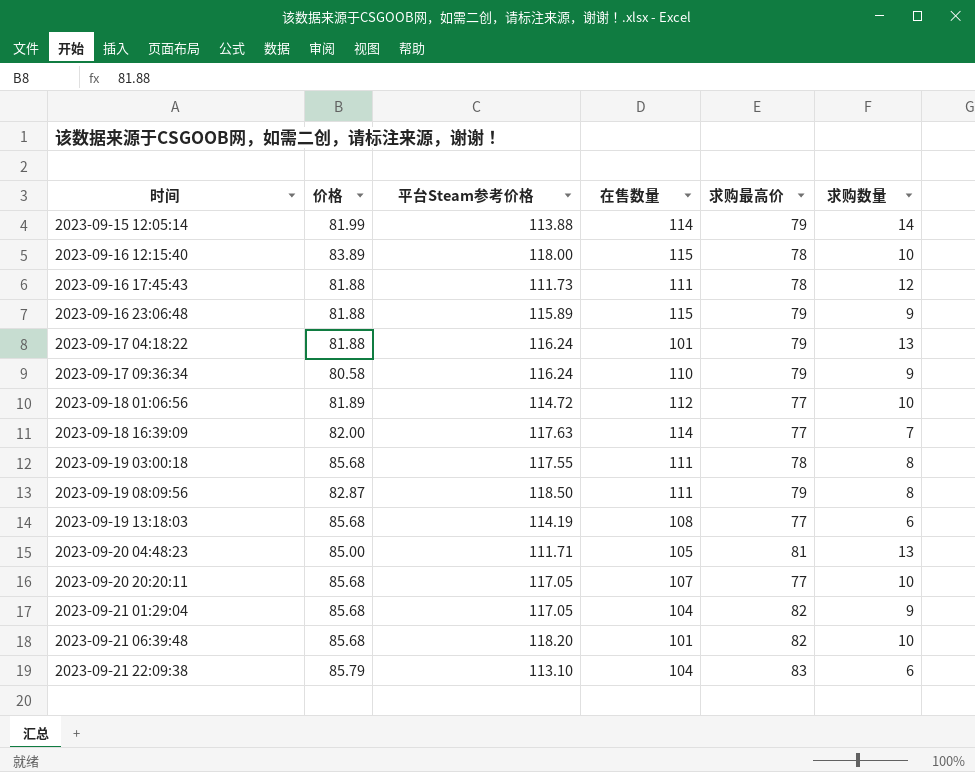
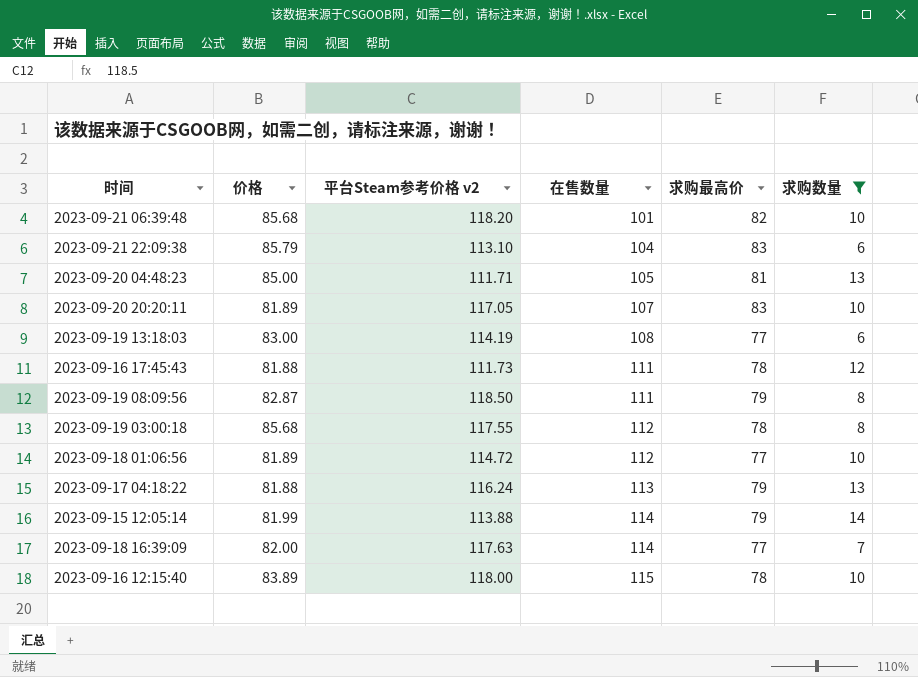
filter: none -> 求购数量 != 9
row order: 时间 ascending -> 在售数量 ascending
column name: 平台Steam参考价格 -> 平台Steam参考价格 v2
2023-09-20 20:20:11 | 价格: 85.68 -> 81.89
2023-09-20 20:20:11 | 求购最高价: 77 -> 83
2023-09-19 13:18:03 | 价格: 85.68 -> 83.00
2023-09-19 03:00:18 | 在售数量: 111 -> 112
2023-09-17 04:18:22 | 在售数量: 101 -> 113

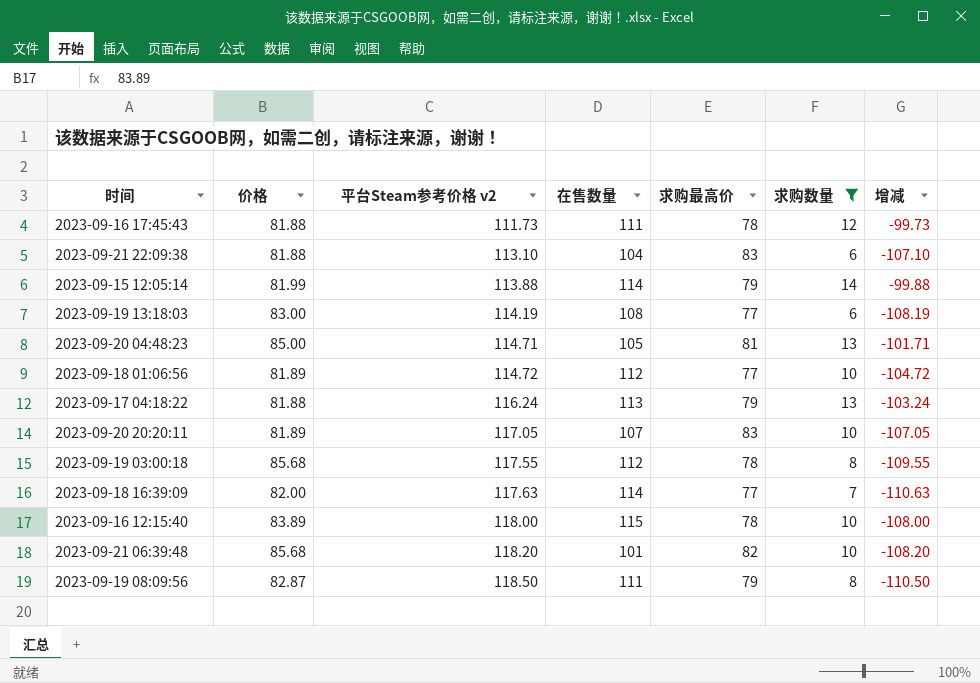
row order: 在售数量 ascending -> 平台Steam参考价格 v2 ascending
column 增减 | formula: none -> [求购数量] - [平台Steam参考价格 v2]
2023-09-21 22:09:38 | 价格: 85.79 -> 81.88
2023-09-20 04:48:23 | 平台Steam参考价格 v2: 111.71 -> 114.71

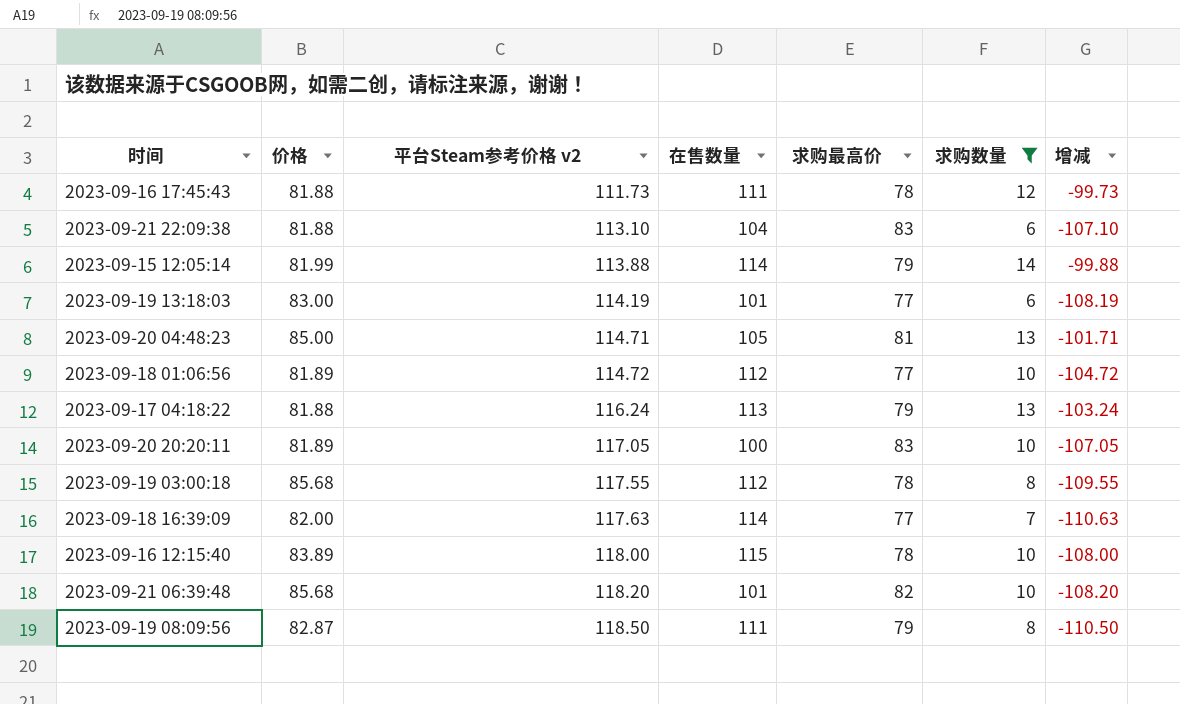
2023-09-19 13:18:03 | 在售数量: 108 -> 101
2023-09-20 20:20:11 | 在售数量: 107 -> 100

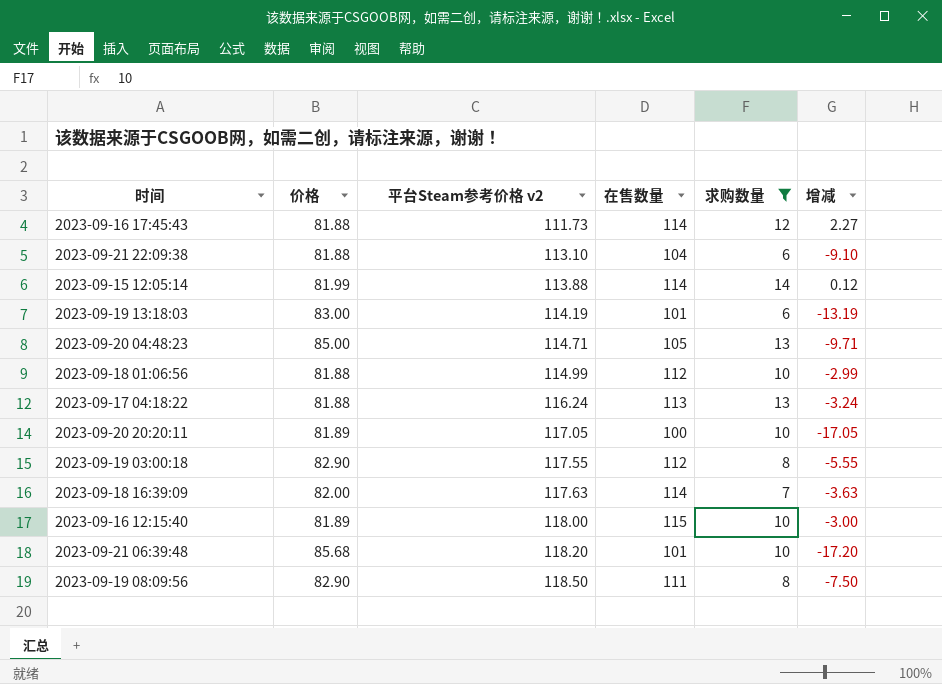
column 求购最高价 | position: 5 -> none
column 增减 | formula: [求购数量] - [平台Steam参考价格 v2] -> [在售数量] - [平台Steam参考价格 v2]
2023-09-16 17:45:43 | 在售数量: 111 -> 114
2023-09-18 01:06:56 | 价格: 81.89 -> 81.88
2023-09-18 01:06:56 | 平台Steam参考价格 v2: 114.72 -> 114.99
2023-09-19 03:00:18 | 价格: 85.68 -> 82.90
2023-09-16 12:15:40 | 价格: 83.89 -> 81.89
2023-09-19 08:09:56 | 价格: 82.87 -> 82.90

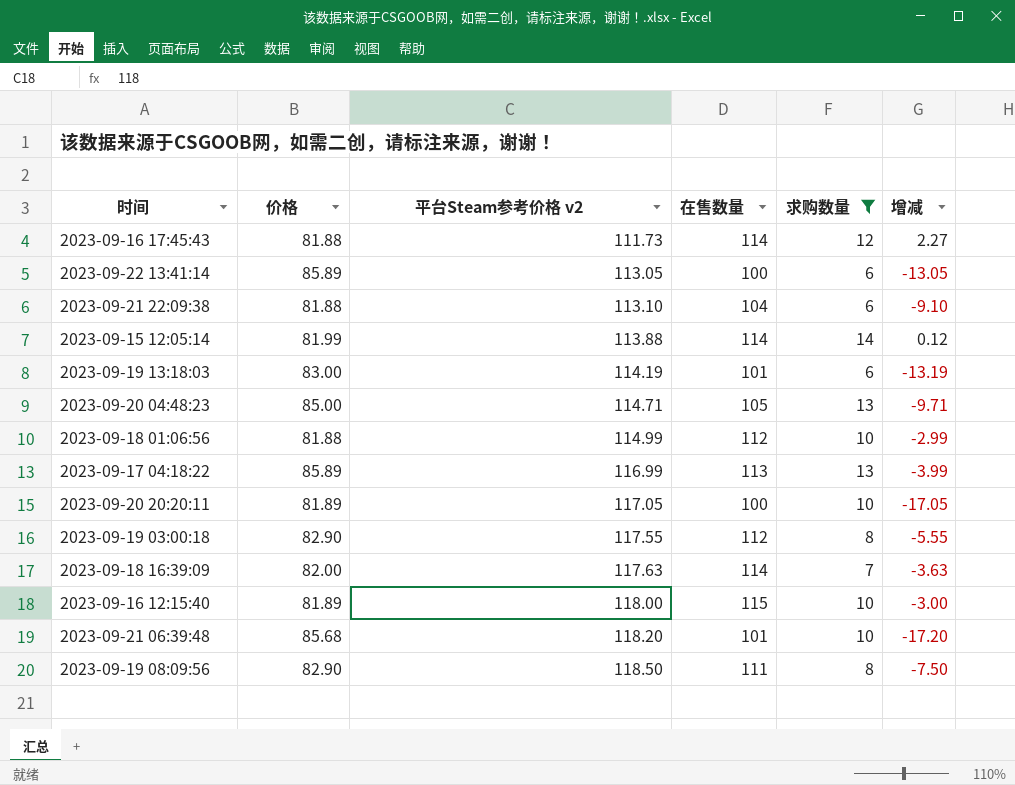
row 2023-09-22 13:41:14: none -> 85.89 | 113.05 | 100 | 6 | -13.05
2023-09-17 04:18:22 | 价格: 81.88 -> 85.89
2023-09-17 04:18:22 | 平台Steam参考价格 v2: 116.24 -> 116.99
2023-09-17 04:18:22 | 增减: -3.24 -> -3.99

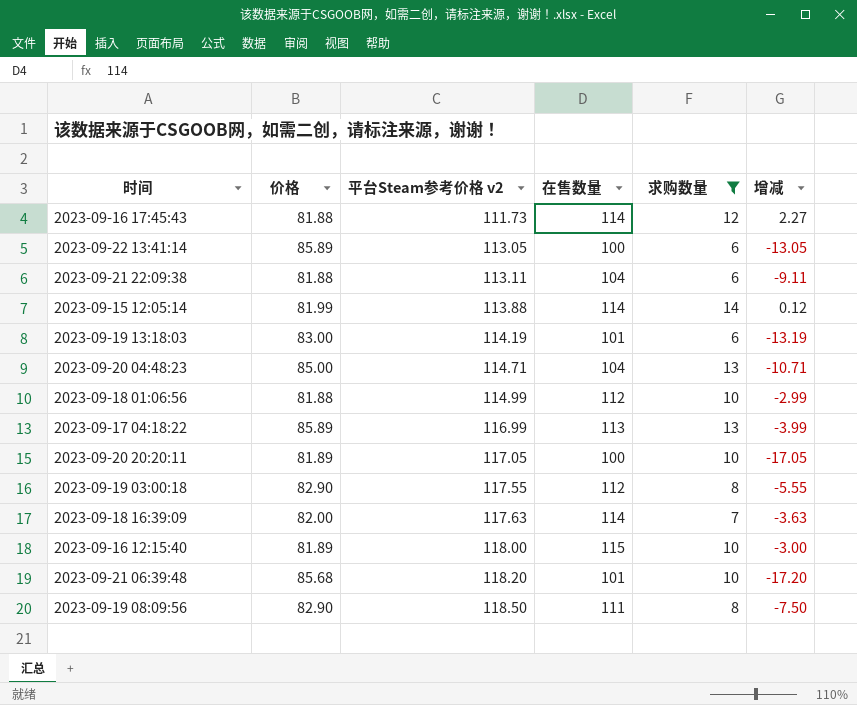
2023-09-21 22:09:38 | 平台Steam参考价格 v2: 113.10 -> 113.11
2023-09-21 22:09:38 | 增减: -9.10 -> -9.11
2023-09-20 04:48:23 | 在售数量: 105 -> 104
2023-09-20 04:48:23 | 增减: -9.71 -> -10.71

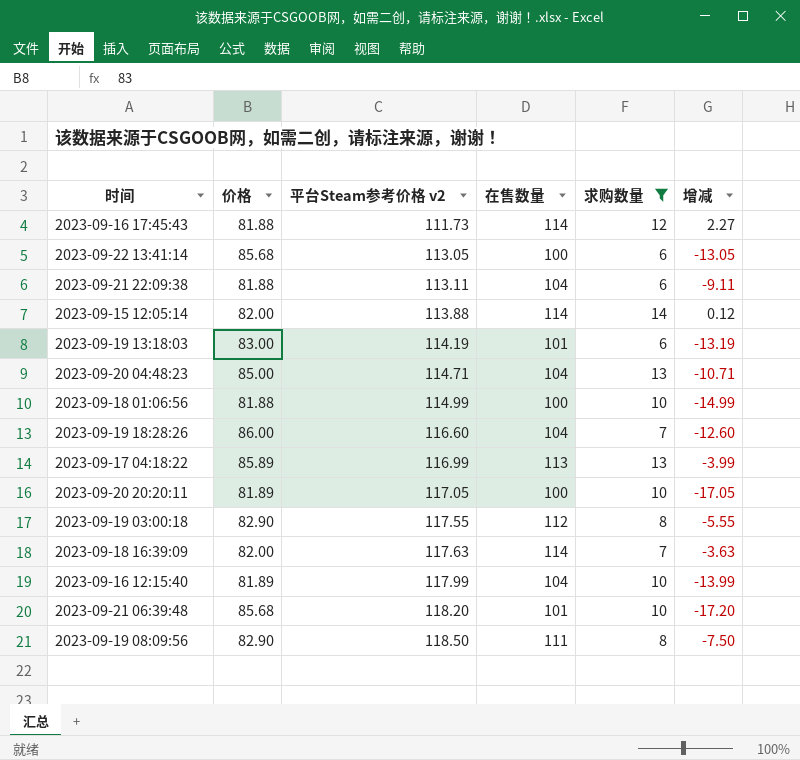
2023-09-22 13:41:14 | 价格: 85.89 -> 85.68
2023-09-15 12:05:14 | 价格: 81.99 -> 82.00
2023-09-18 01:06:56 | 在售数量: 112 -> 100
2023-09-18 01:06:56 | 增减: -2.99 -> -14.99
row 2023-09-19 18:28:26: none -> 86.00 | 116.60 | 104 | 7 | -12.60
2023-09-16 12:15:40 | 平台Steam参考价格 v2: 118.00 -> 117.99
2023-09-16 12:15:40 | 在售数量: 115 -> 104
2023-09-16 12:15:40 | 增减: -3.00 -> -13.99

